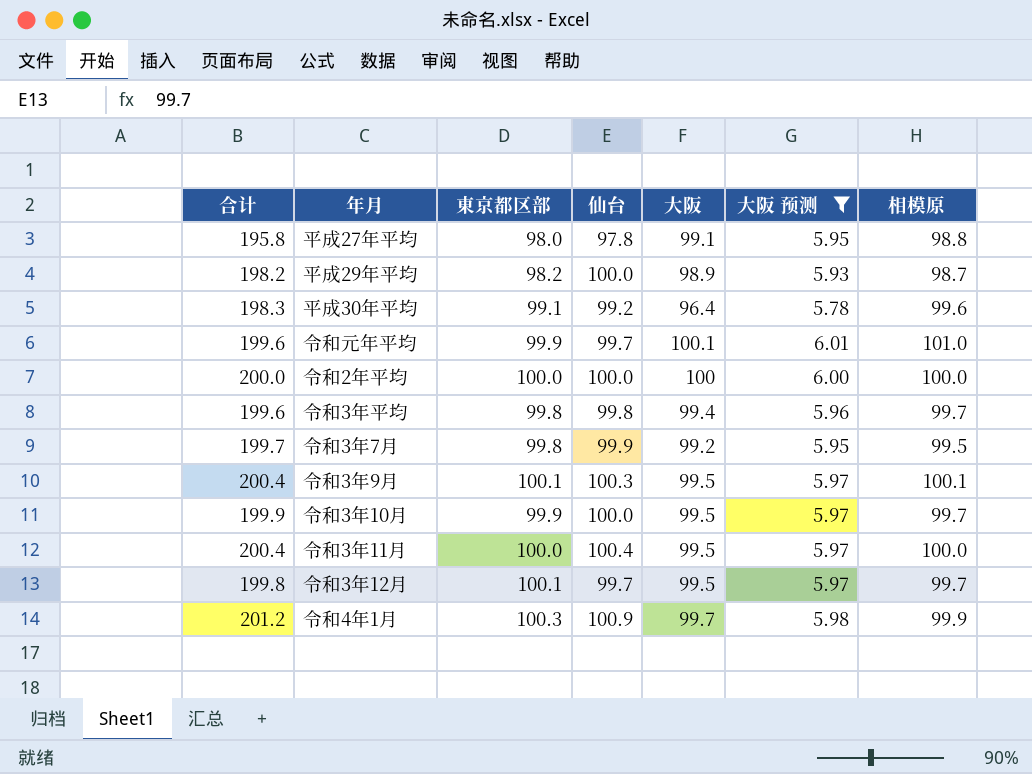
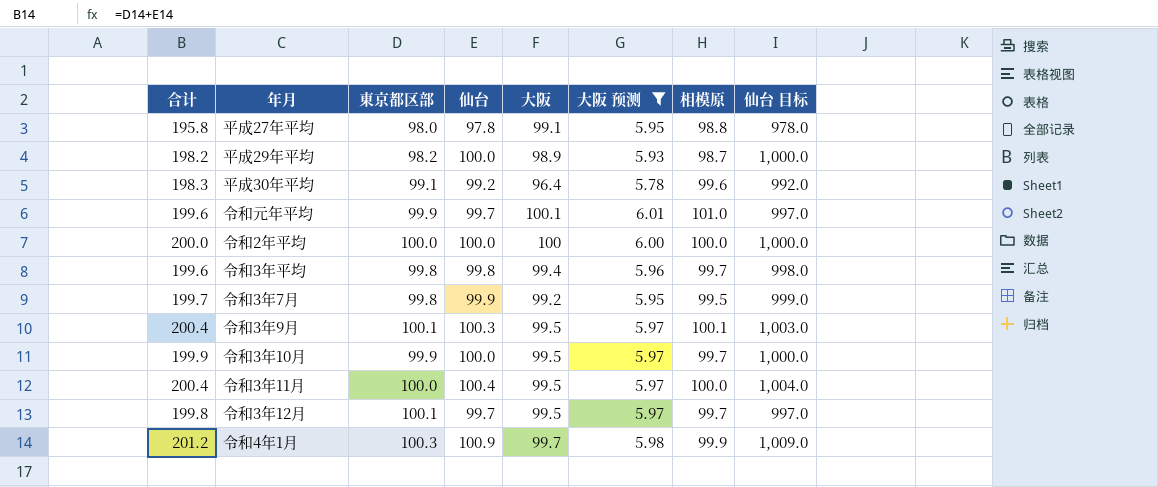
column 仙台 目标 | formula: none -> [仙台] * 10

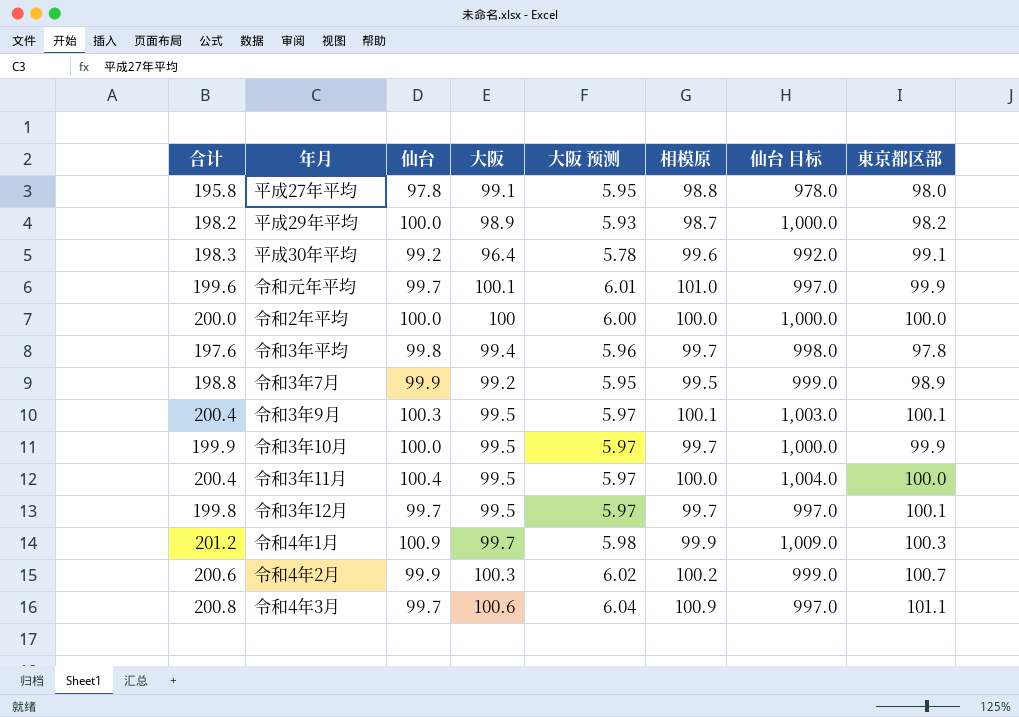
filter: 大阪 预测 <= 6.01 -> none
column 東京都区部 | position: 3 -> 8
令和3年平均 | 合计: 199.6 -> 197.6
令和3年平均 | 東京都区部: 99.8 -> 97.8
令和3年7月 | 合计: 199.7 -> 198.8
令和3年7月 | 東京都区部: 99.8 -> 98.9

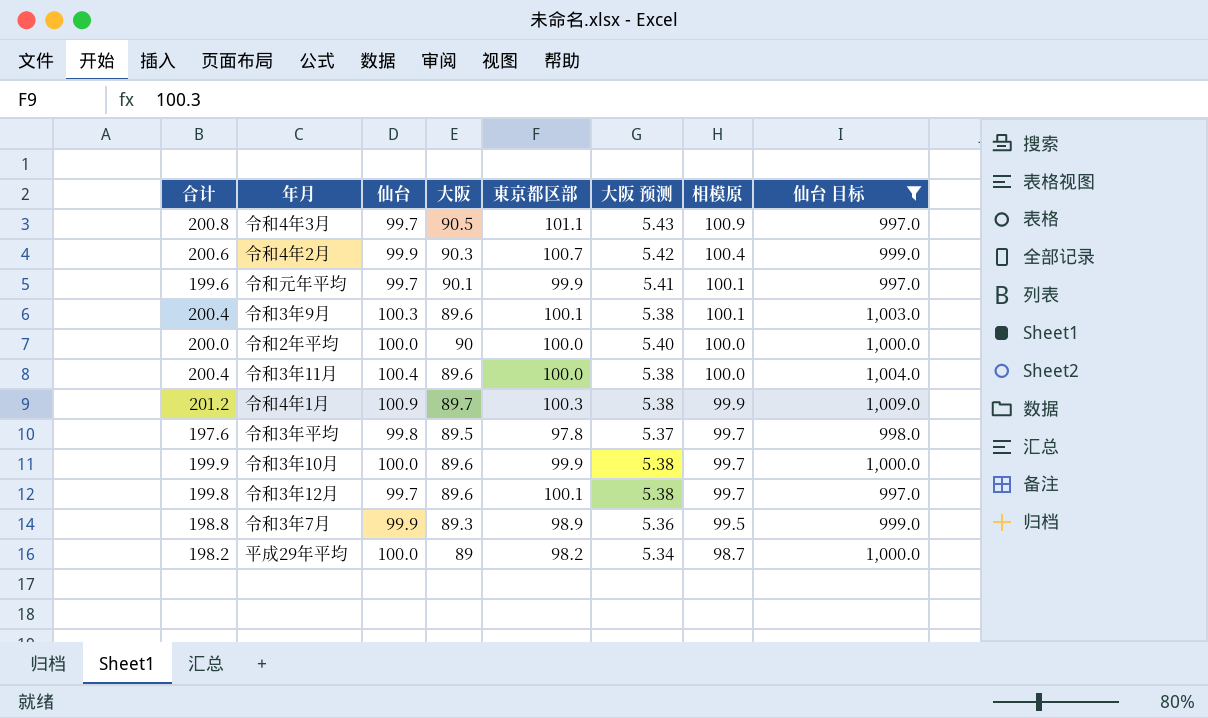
filter: none -> 仙台 目标 >= 997.0
row order: none -> 相模原 descending
column 東京都区部 | position: 8 -> 5
令和4年3月 | 大阪: 100.6 -> 90.5
令和4年3月 | 大阪 预测: 6.04 -> 5.43
令和4年2月 | 大阪: 100.3 -> 90.3
令和4年2月 | 大阪 预测: 6.02 -> 5.42
令和4年2月 | 相模原: 100.2 -> 100.4
令和元年平均 | 大阪: 100.1 -> 90.1
令和元年平均 | 大阪 预测: 6.01 -> 5.41
令和元年平均 | 相模原: 101.0 -> 100.1
令和3年9月 | 大阪: 99.5 -> 89.6
令和3年9月 | 大阪 预测: 5.97 -> 5.38
令和2年平均 | 大阪: 100 -> 90
令和2年平均 | 大阪 预测: 6.00 -> 5.40
令和3年11月 | 大阪: 99.5 -> 89.6
令和3年11月 | 大阪 预测: 5.97 -> 5.38
令和4年1月 | 大阪: 99.7 -> 89.7
令和4年1月 | 大阪 预测: 5.98 -> 5.38
令和3年平均 | 大阪: 99.4 -> 89.5
令和3年平均 | 大阪 预测: 5.96 -> 5.37
令和3年10月 | 大阪: 99.5 -> 89.6
令和3年10月 | 大阪 预测: 5.97 -> 5.38
令和3年12月 | 大阪: 99.5 -> 89.6
令和3年12月 | 大阪 预测: 5.97 -> 5.38
令和3年7月 | 大阪: 99.2 -> 89.3
令和3年7月 | 大阪 预测: 5.95 -> 5.36
平成29年平均 | 大阪: 98.9 -> 89
平成29年平均 | 大阪 预测: 5.93 -> 5.34

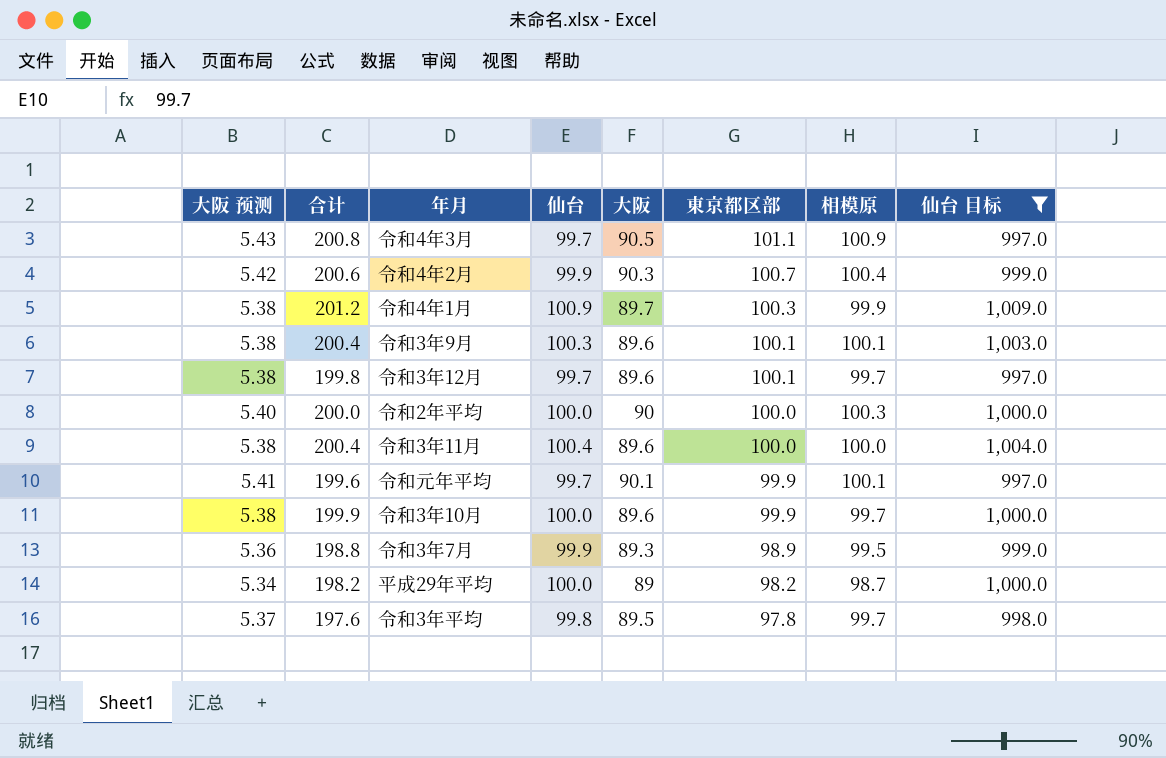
row order: 相模原 descending -> 東京都区部 descending
column 大阪 预测 | position: 6 -> 1
令和2年平均 | 相模原: 100.0 -> 100.3

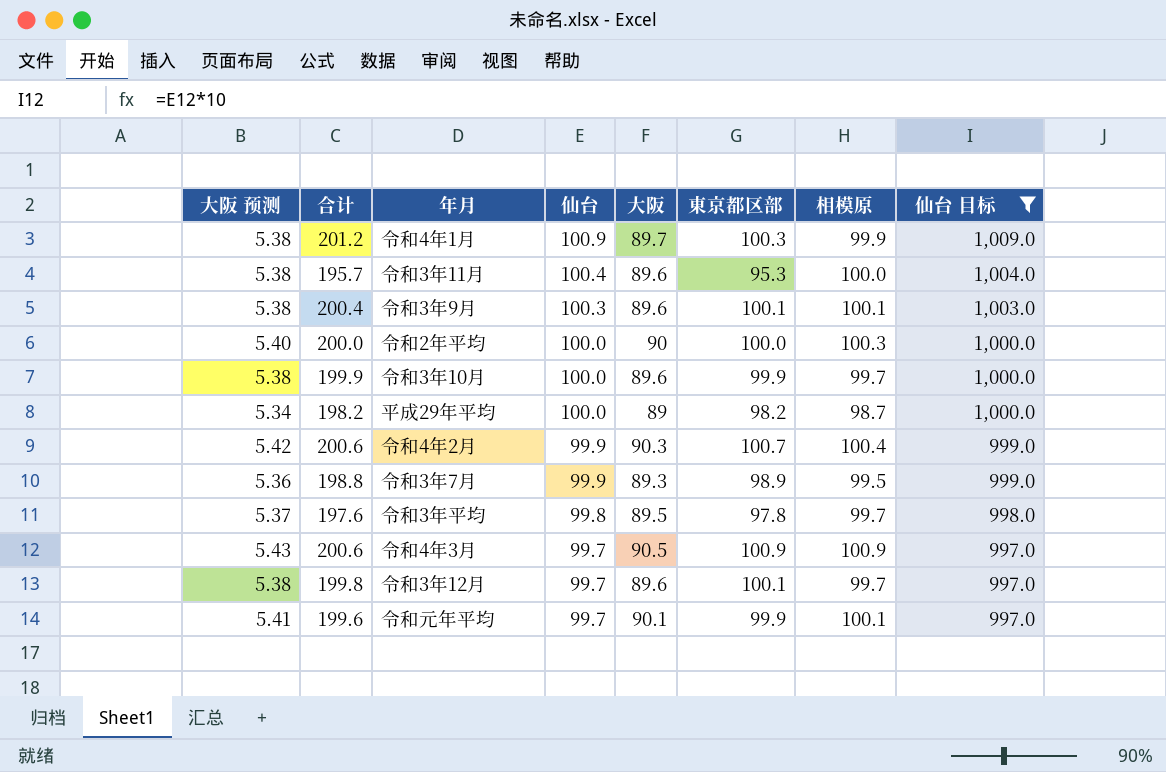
row order: 東京都区部 descending -> 仙台 descending
令和3年11月 | 合计: 200.4 -> 195.7
令和3年11月 | 東京都区部: 100.0 -> 95.3
令和4年3月 | 合计: 200.8 -> 200.6
令和4年3月 | 東京都区部: 101.1 -> 100.9

